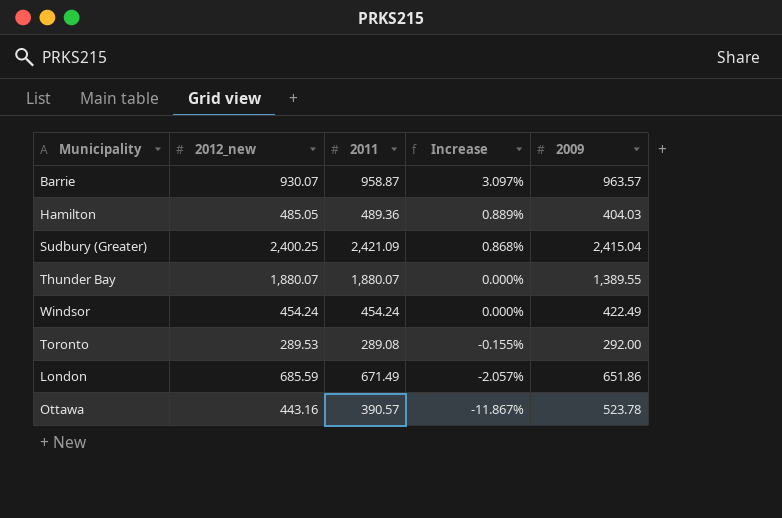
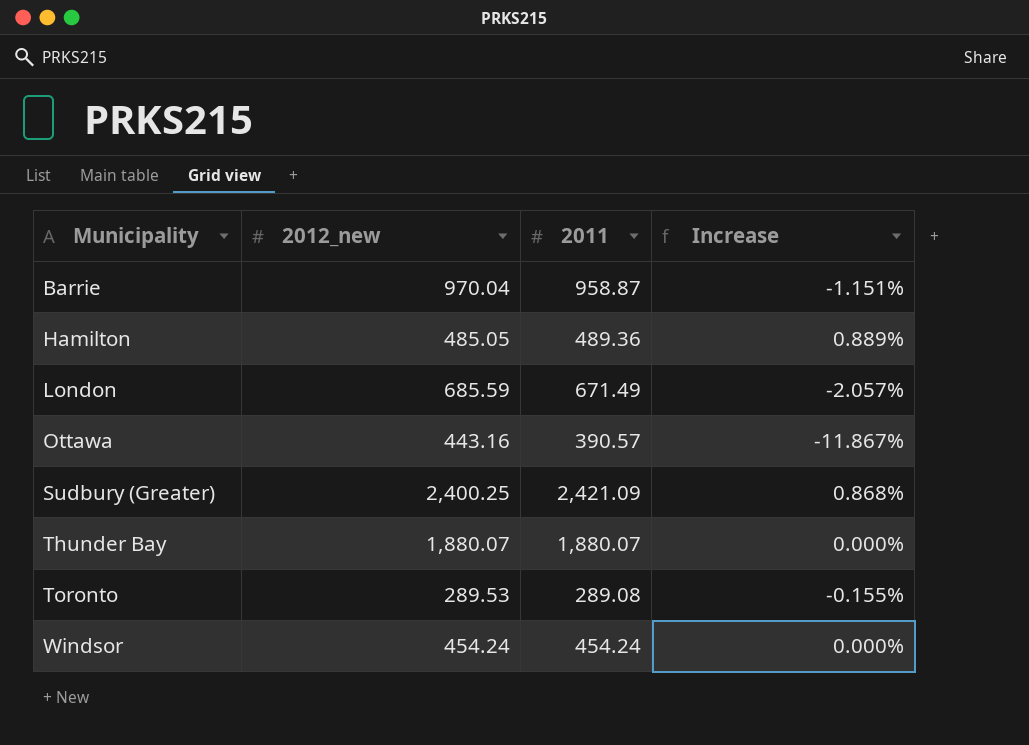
row order: Increase descending -> Municipality ascending
column 2009 | position: 5 -> none
Barrie | 2012_new: 930.07 -> 970.04
Barrie | Increase: 3.097% -> -1.151%

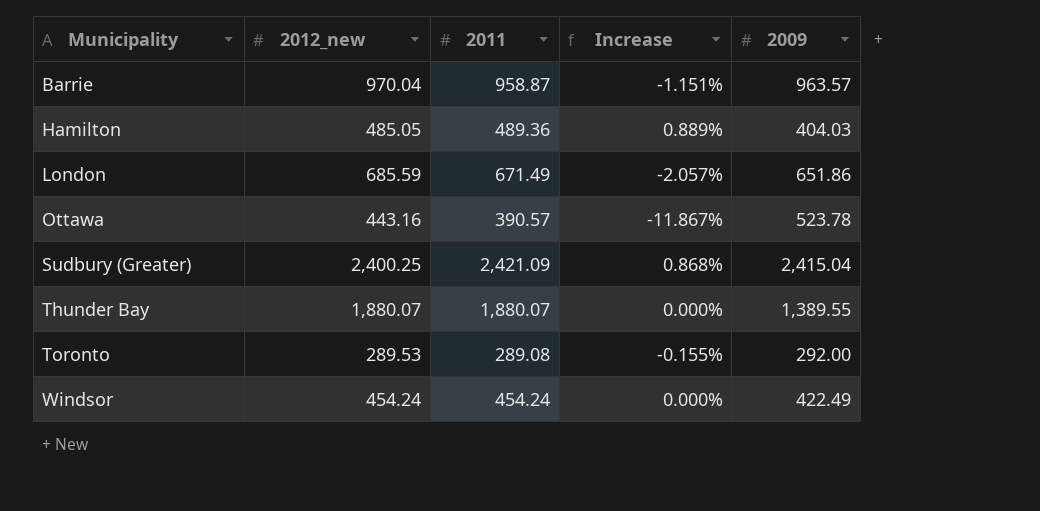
column 2009 | position: none -> 5

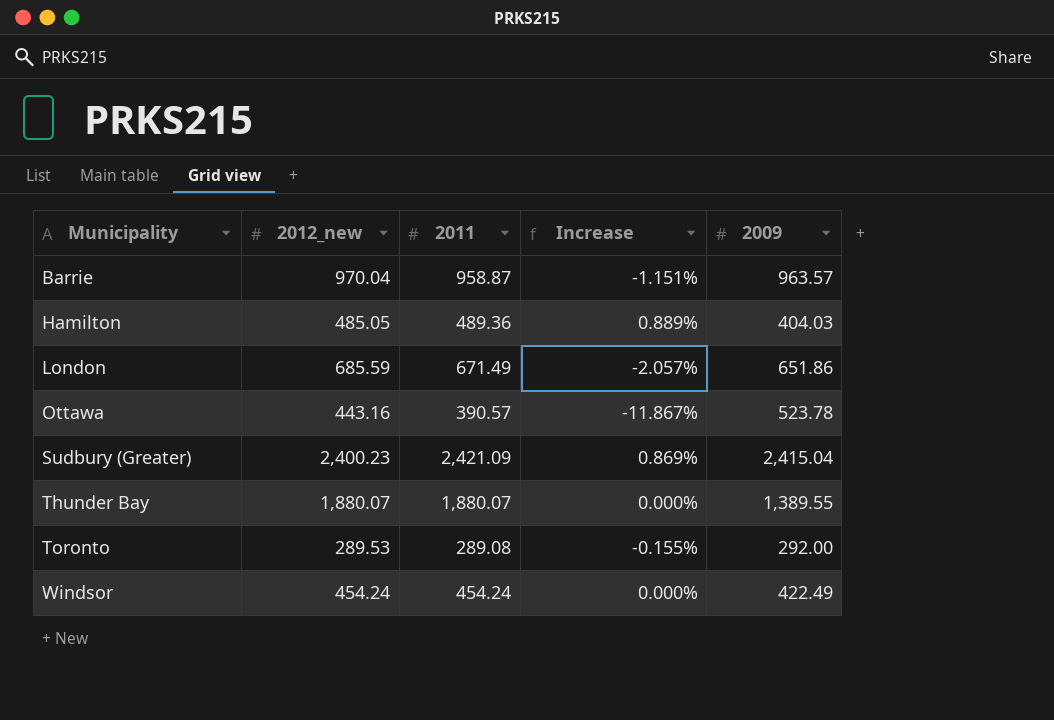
Sudbury (Greater) | 2012_new: 2,400.25 -> 2,400.23
Sudbury (Greater) | Increase: 0.868% -> 0.869%

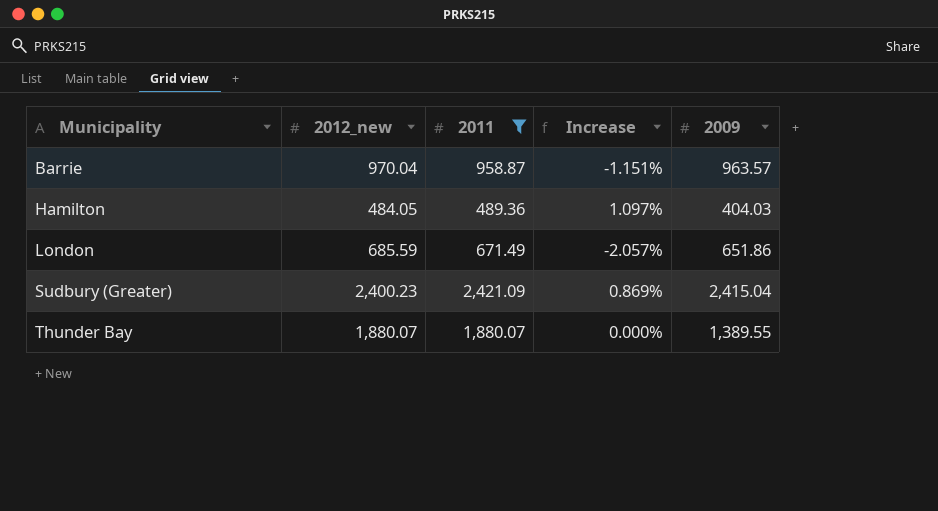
filter: none -> 2011 >= 489.36
Hamilton | 2012_new: 485.05 -> 484.05
Hamilton | Increase: 0.889% -> 1.097%

